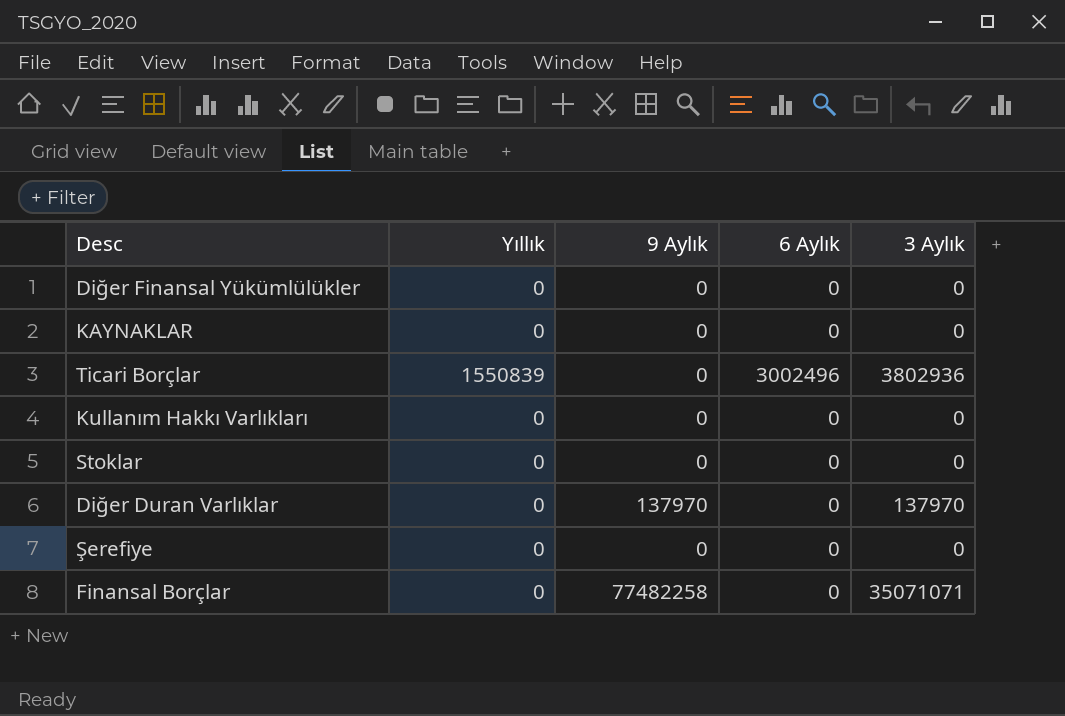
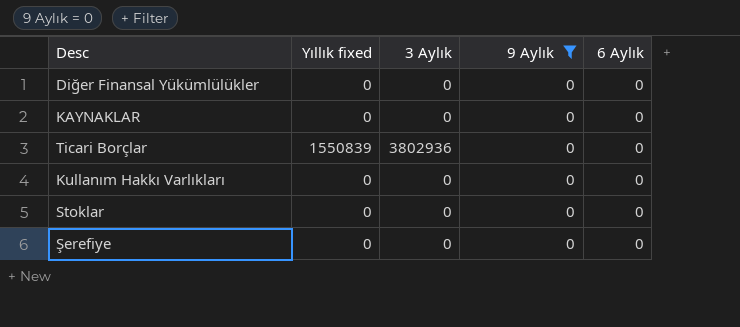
filter: none -> 9 Aylık = 0
column name: Yıllık -> Yıllık fixed
column 3 Aylık | position: 5 -> 3
Ticari Borçlar | 6 Aylık: 3002496 -> 0

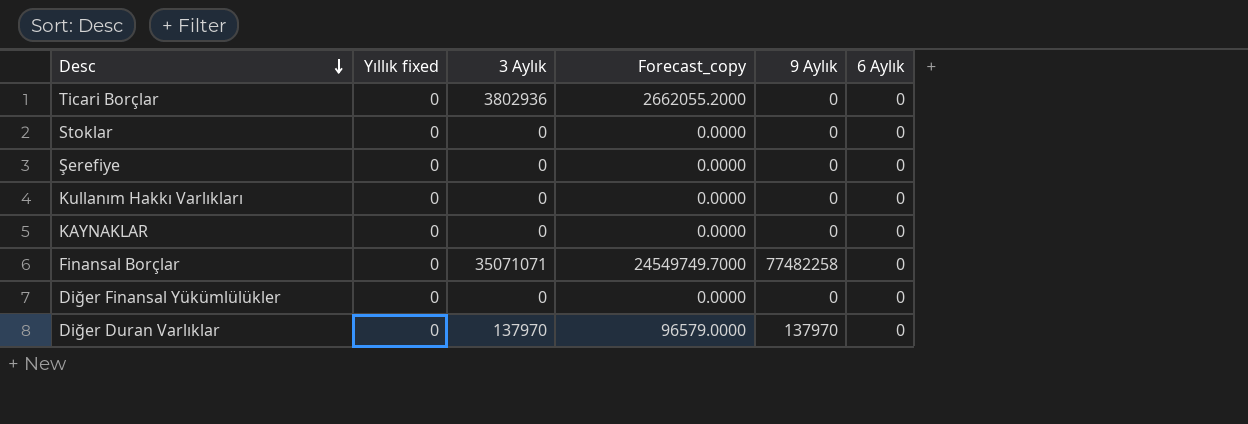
filter: 9 Aylık = 0 -> none
row order: none -> Desc descending
column Forecast_copy | formula: none -> [3 Aylık] * 0.7
Ticari Borçlar | Yıllık fixed: 1550839 -> 0

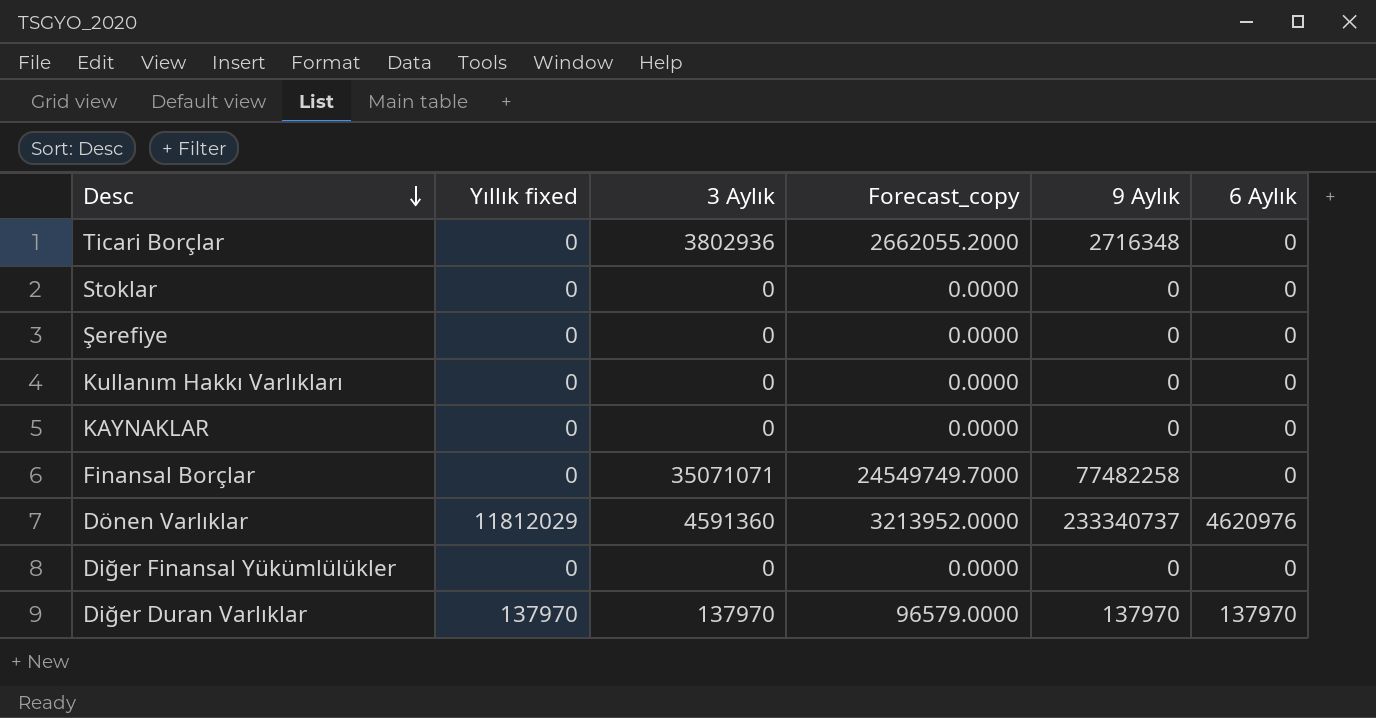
Ticari Borçlar | 9 Aylık: 0 -> 2716348
row Dönen Varlıklar: none -> 11812029 | 4591360 | 3213952.0000 | 233340737 | 4620976
Diğer Duran Varlıklar | Yıllık fixed: 0 -> 137970
Diğer Duran Varlıklar | 6 Aylık: 0 -> 137970

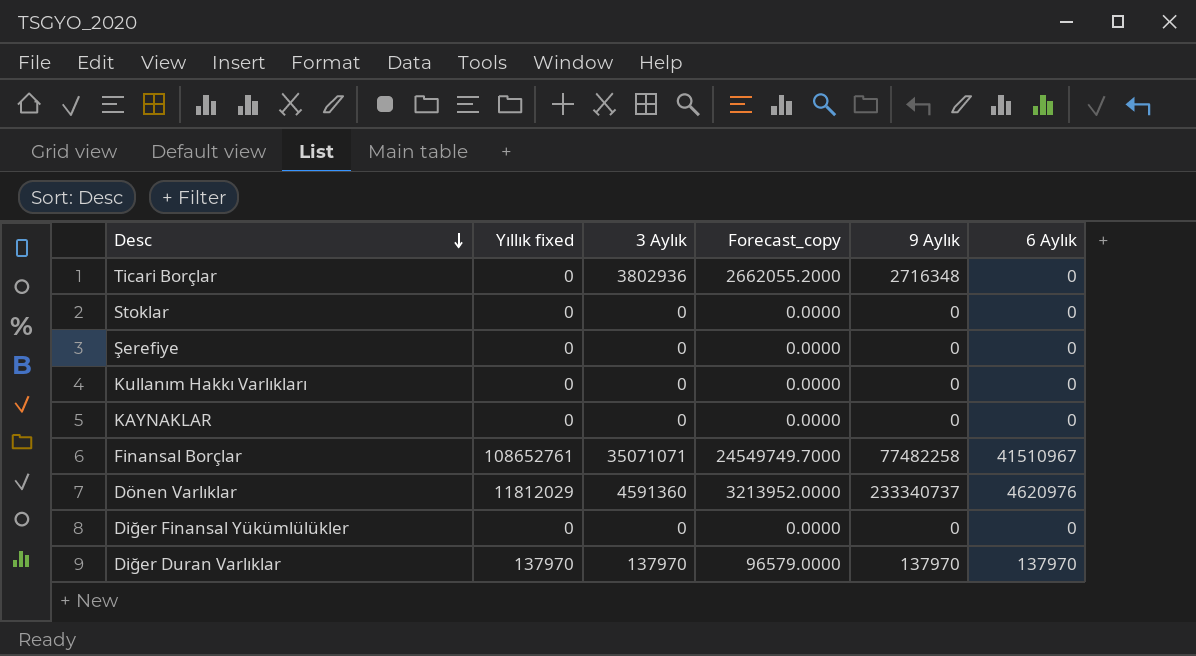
Finansal Borçlar | Yıllık fixed: 0 -> 108652761
Finansal Borçlar | 6 Aylık: 0 -> 41510967

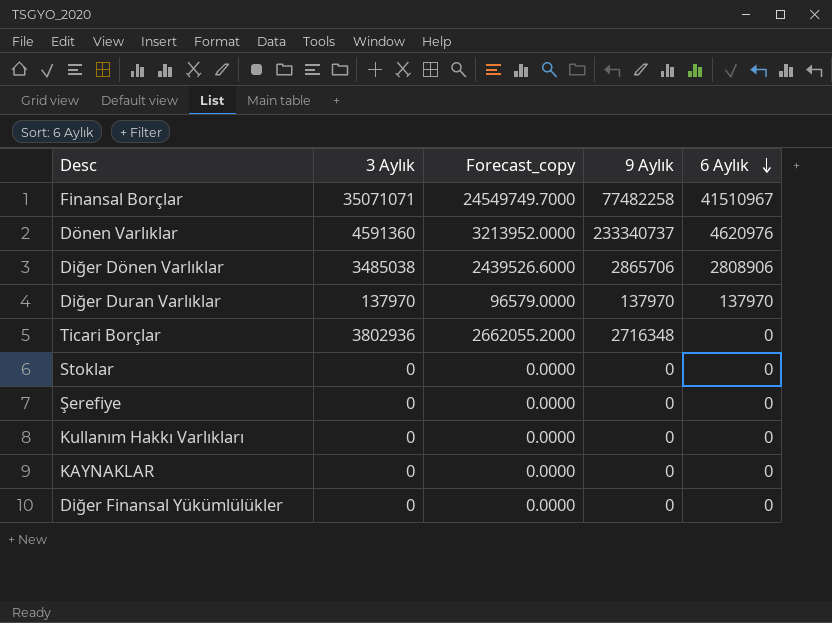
row order: Desc descending -> 6 Aylık descending
column Yıllık fixed | position: 2 -> none
row Diğer Dönen Varlıklar: none -> 3485038 | 2439526.6000 | 2865706 | 2808906

